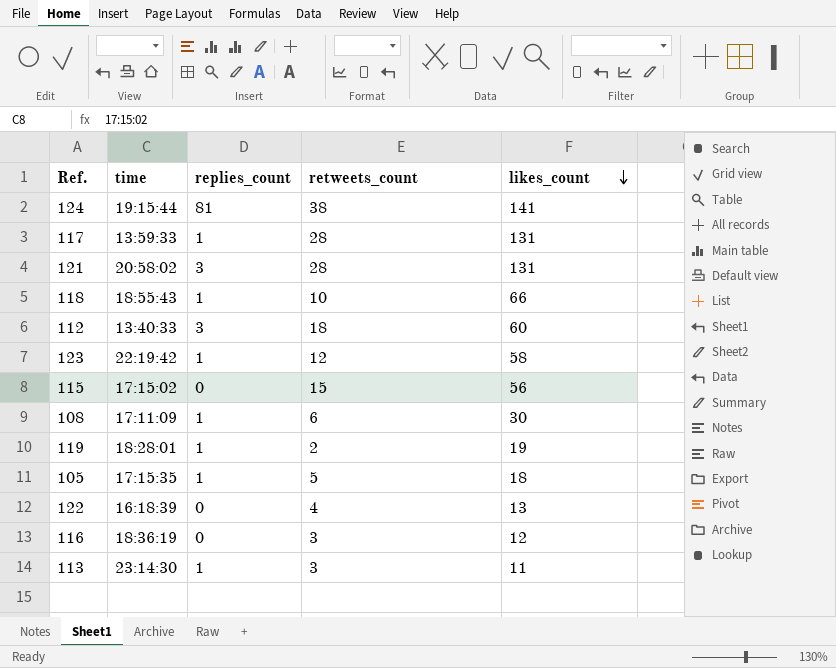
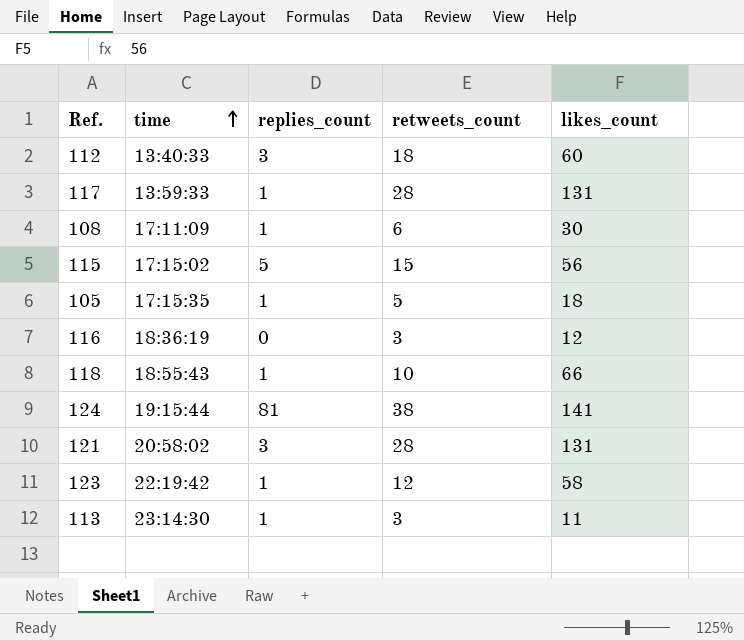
row order: likes_count descending -> time ascending
row 119: 18:28:01 | 1 | 2 | 19 -> none
row 122: 16:18:39 | 0 | 4 | 13 -> none
115 | replies_count: 0 -> 5

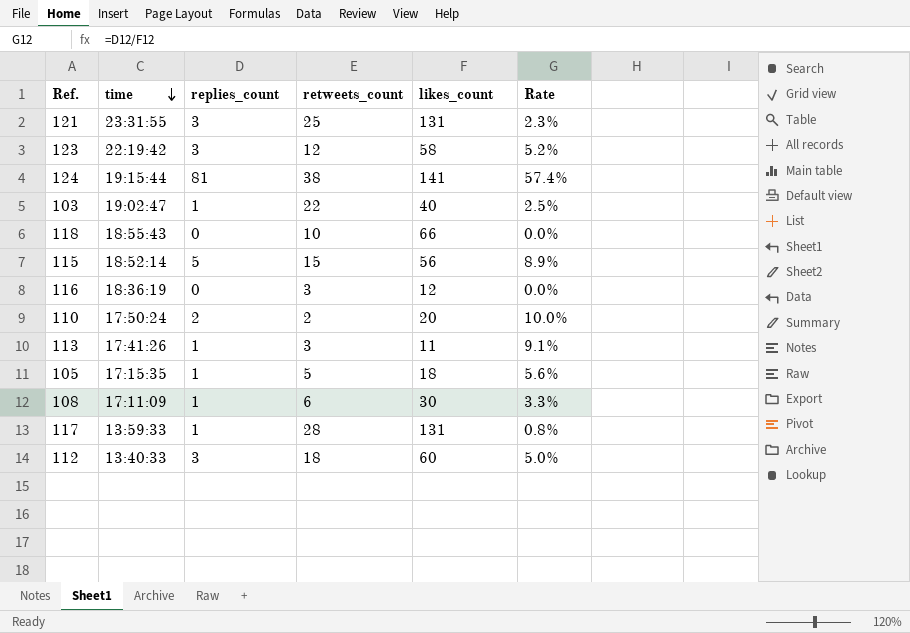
row order: time ascending -> time descending
column Rate | formula: none -> [replies_count] / [likes_count]
121 | time: 20:58:02 -> 23:31:55
121 | retweets_count: 28 -> 25
123 | replies_count: 1 -> 3
row 103: none -> 19:02:47 | 1 | 22 | 40 | 2.5%
118 | replies_count: 1 -> 0
115 | time: 17:15:02 -> 18:52:14
row 110: none -> 17:50:24 | 2 | 2 | 20 | 10.0%
113 | time: 23:14:30 -> 17:41:26

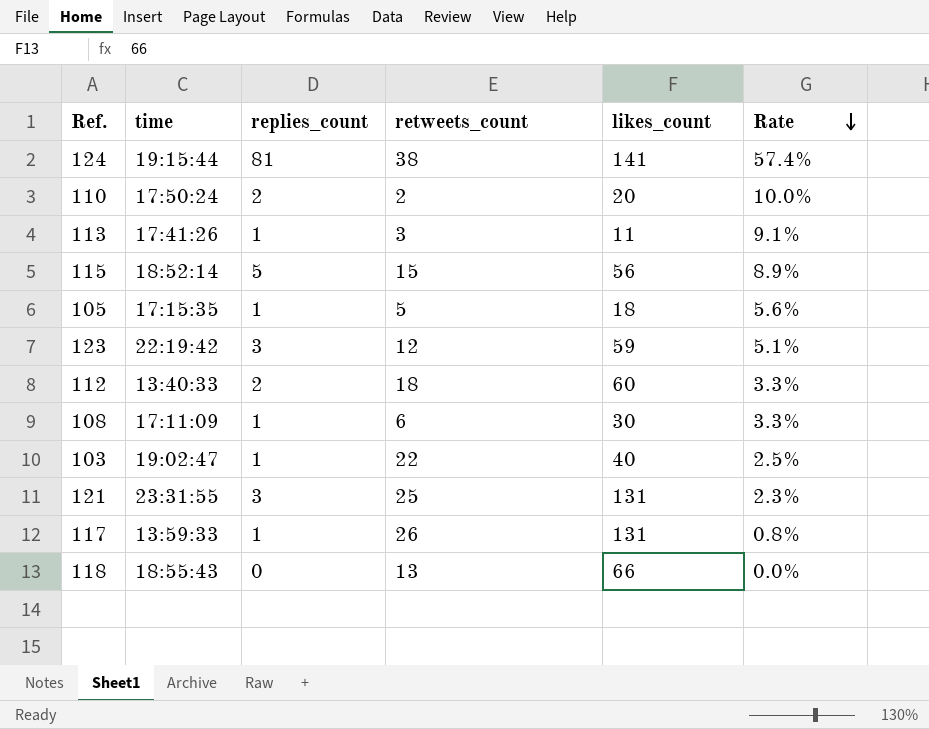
row order: time descending -> Rate descending
row 116: 18:36:19 | 0 | 3 | 12 | 0.0% -> none
123 | likes_count: 58 -> 59
123 | Rate: 5.2% -> 5.1%
112 | replies_count: 3 -> 2
112 | Rate: 5.0% -> 3.3%
117 | retweets_count: 28 -> 26
118 | retweets_count: 10 -> 13

